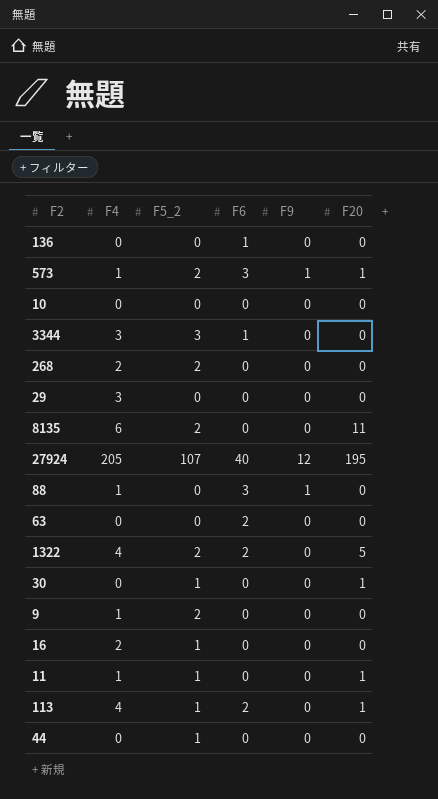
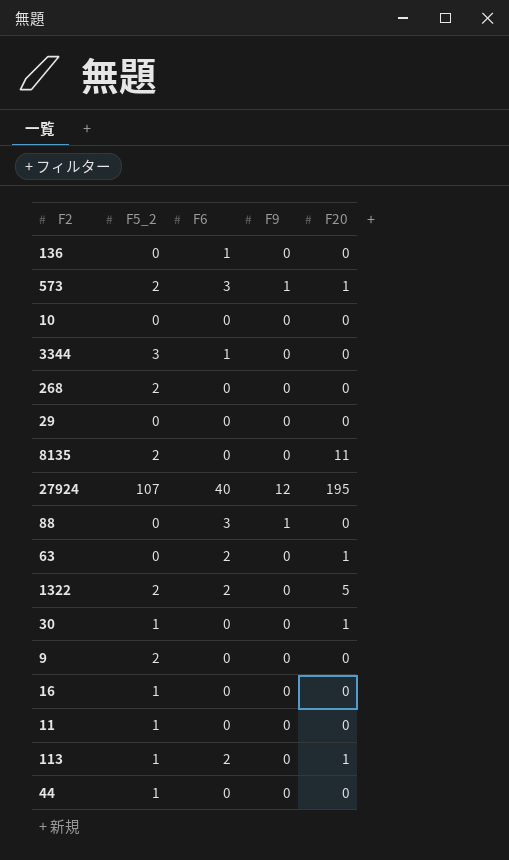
column F4 | position: 2 -> none
63 | F20: 0 -> 1
11 | F20: 1 -> 0

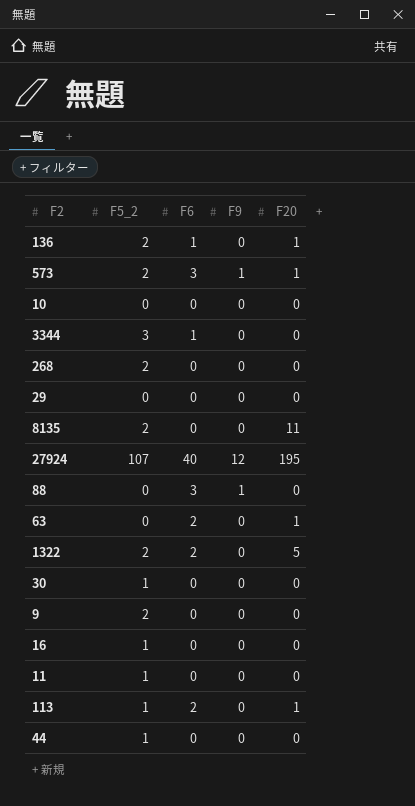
136 | F5_2: 0 -> 2
136 | F20: 0 -> 1
30 | F20: 1 -> 0

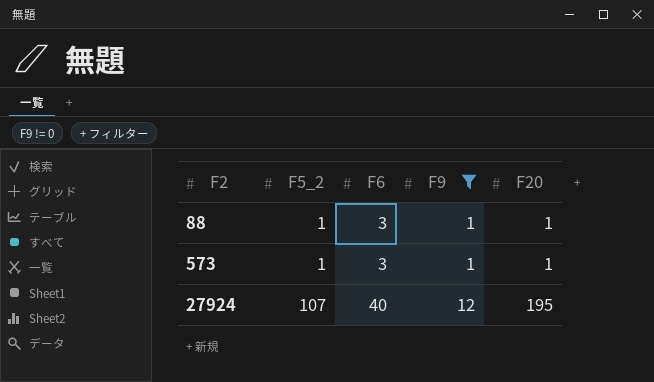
filter: none -> F9 != 0
row order: none -> F2 ascending
88 | F5_2: 0 -> 1
88 | F20: 0 -> 1
573 | F5_2: 2 -> 1

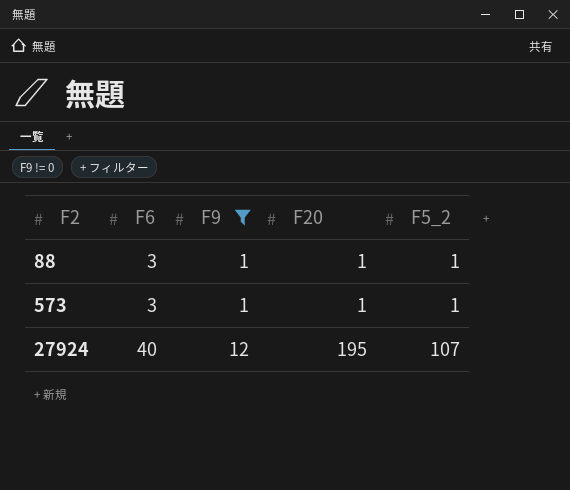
column F5_2 | position: 2 -> 5

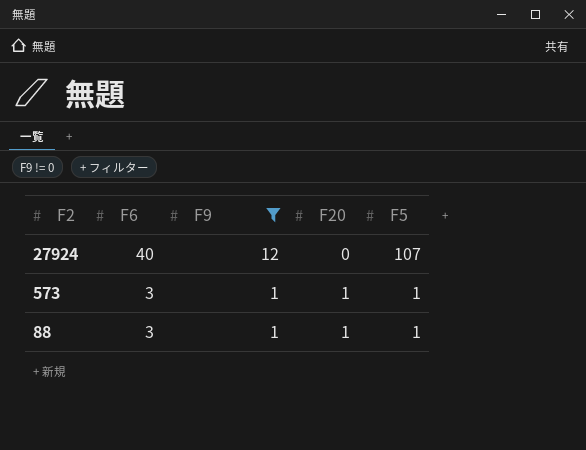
row order: F2 ascending -> F2 descending
column name: F5_2 -> F5
27924 | F20: 195 -> 0

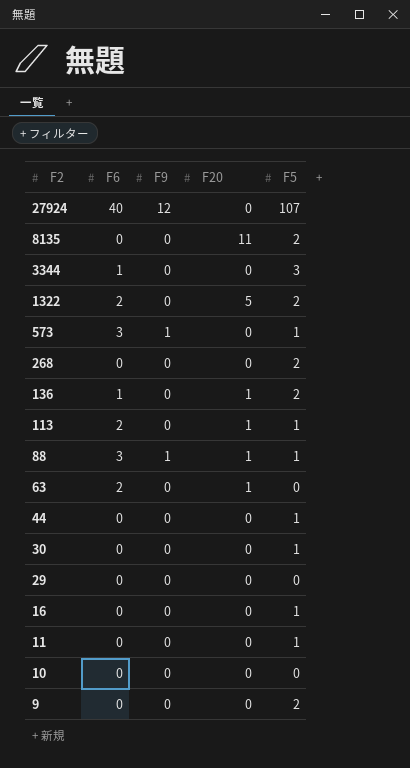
filter: F9 != 0 -> none
573 | F20: 1 -> 0

